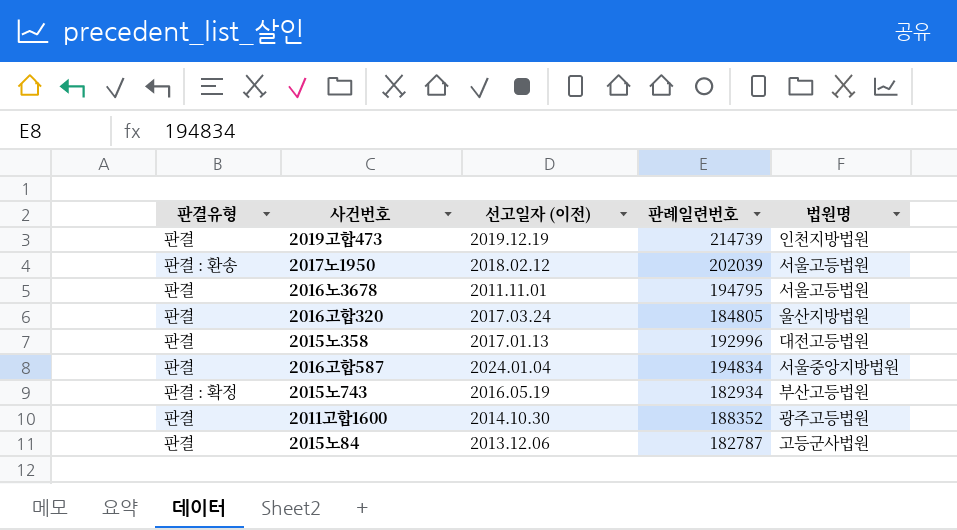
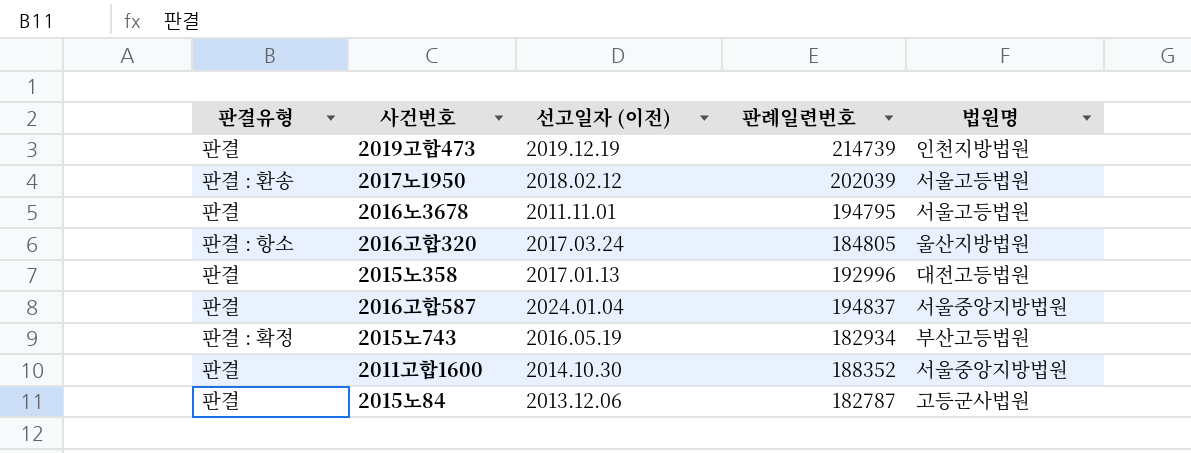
2016고합320 | 판결유형: 판결 -> 판결 : 항소
2016고합587 | 판례일련번호: 194834 -> 194837
2011고합1600 | 법원명: 광주고등법원 -> 서울중앙지방법원

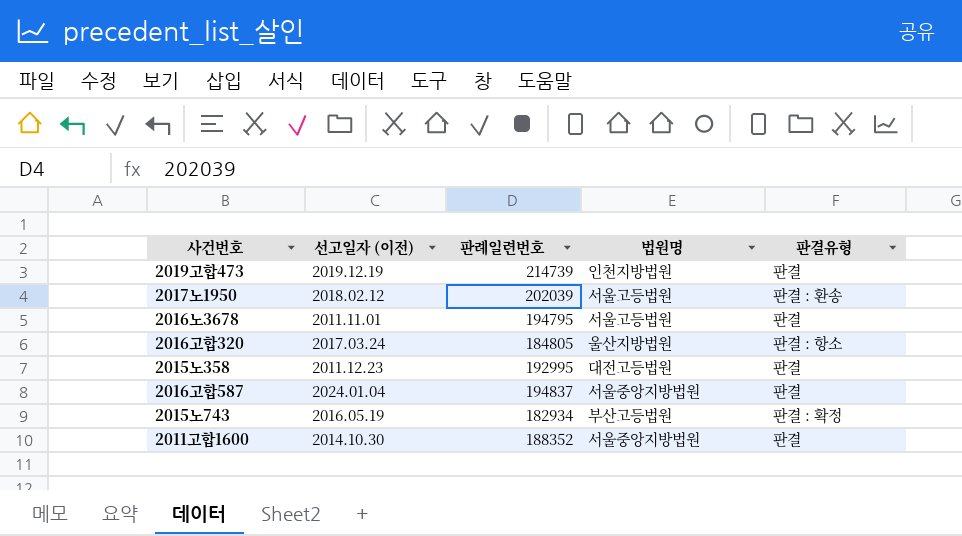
column 판결유형 | position: 1 -> 5
row 2015노84: 판결 | 2013.12.06 | 182787 | 고등군사법원 -> none
2015노358 | 선고일자 (이전): 2017.01.13 -> 2011.12.23
2015노358 | 판례일련번호: 192996 -> 192995

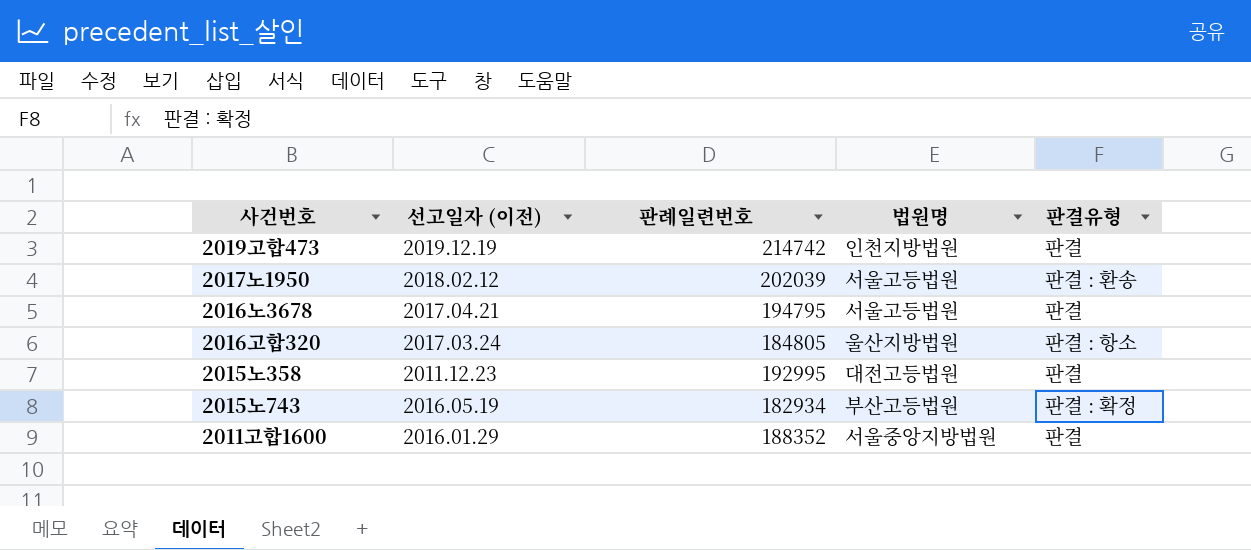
row 2016고합587: 2024.01.04 | 194837 | 서울중앙지방법원 | 판결 -> none
2019고합473 | 판례일련번호: 214739 -> 214742
2016노3678 | 선고일자 (이전): 2011.11.01 -> 2017.04.21
2011고합1600 | 선고일자 (이전): 2014.10.30 -> 2016.01.29

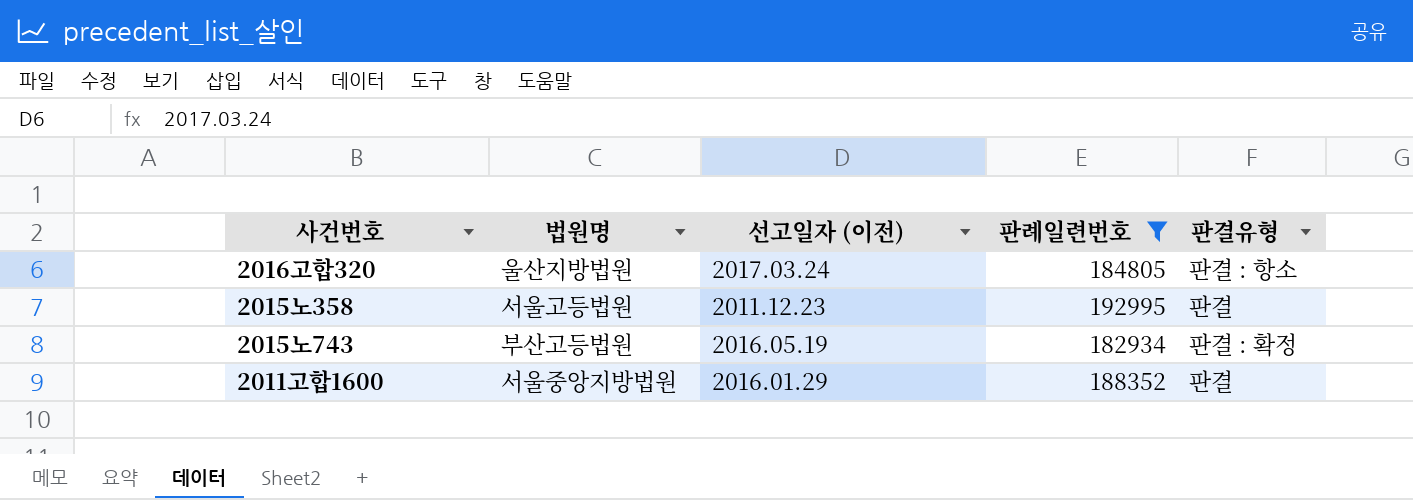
filter: none -> 판례일련번호 <= 192995
column 법원명 | position: 4 -> 2
2015노358 | 법원명: 대전고등법원 -> 서울고등법원

